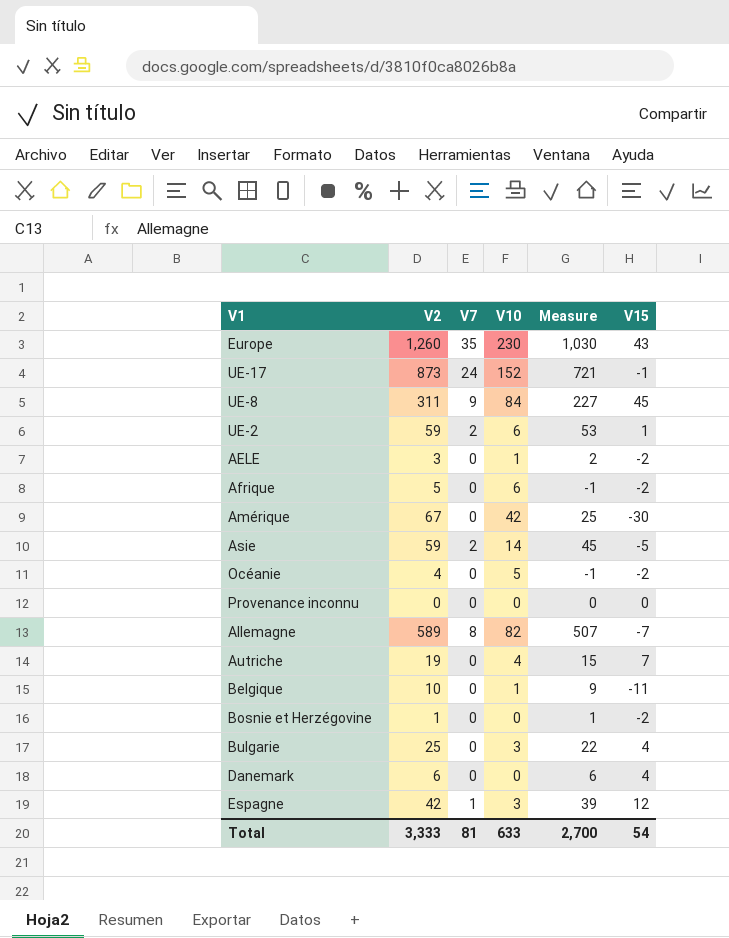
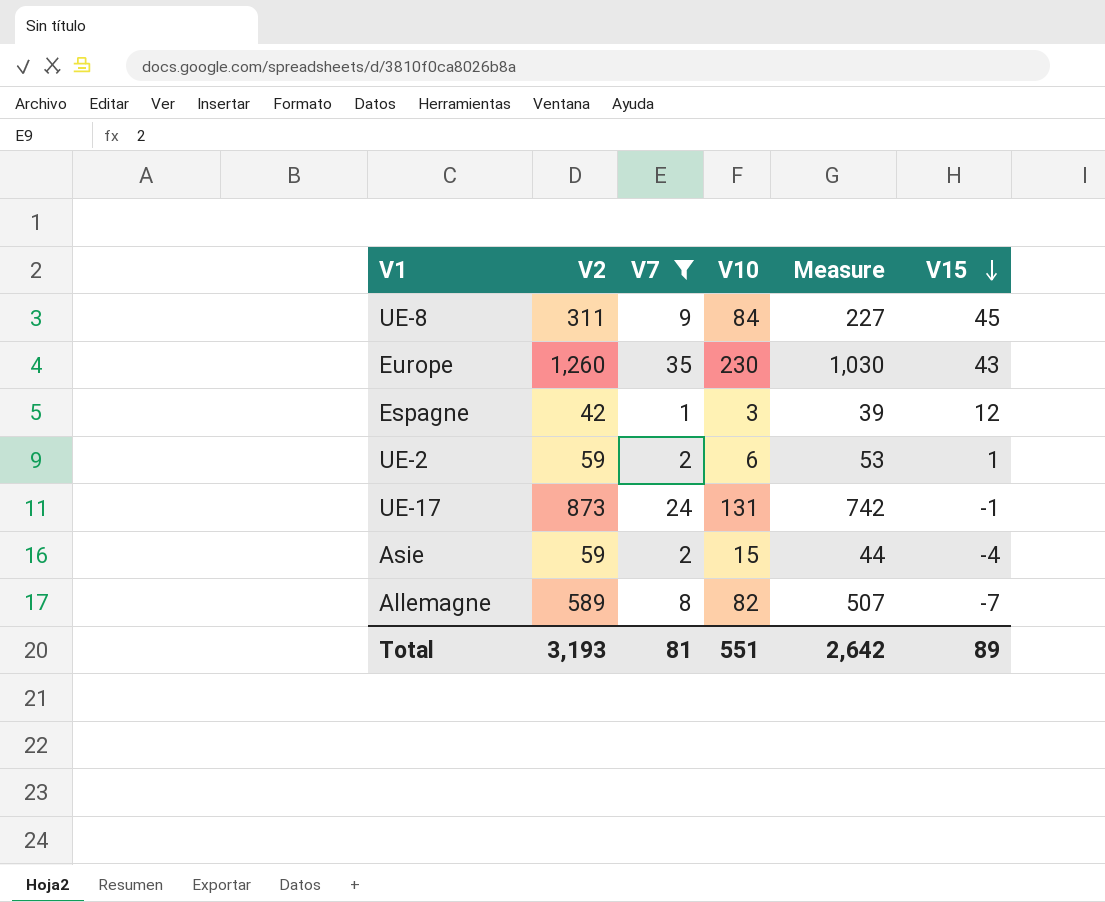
filter: none -> V7 != 0
row order: none -> V15 descending
UE-17 | V10: 152 -> 131
UE-17 | Measure: 721 -> 742
Asie | V10: 14 -> 15
Asie | Measure: 45 -> 44
Asie | V15: -5 -> -4
Total | V2: 3,333 -> 3,193
Total | V10: 633 -> 551
Total | Measure: 2,700 -> 2,642
Total | V15: 54 -> 89

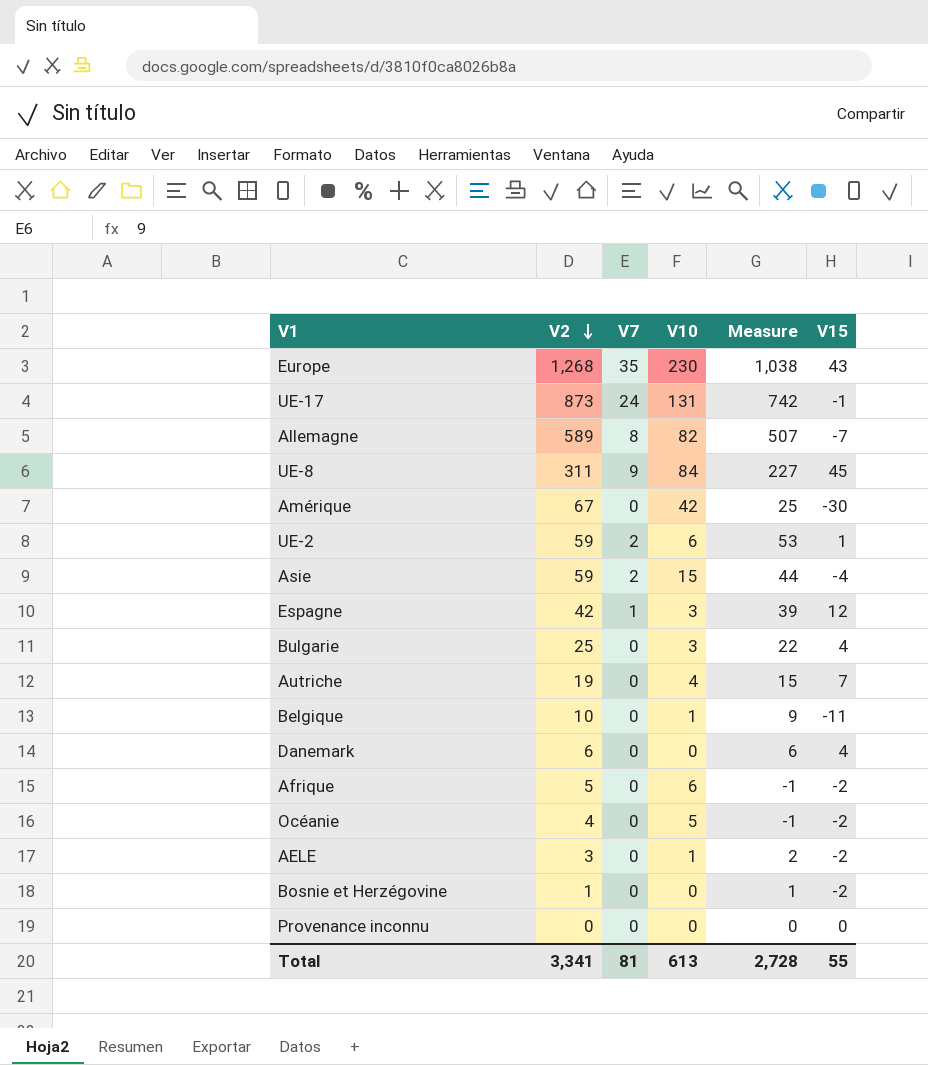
filter: V7 != 0 -> none
row order: V15 descending -> V2 descending
Europe | V2: 1,260 -> 1,268
Europe | Measure: 1,030 -> 1,038
Total | V2: 3,193 -> 3,341
Total | V10: 551 -> 613
Total | Measure: 2,642 -> 2,728
Total | V15: 89 -> 55

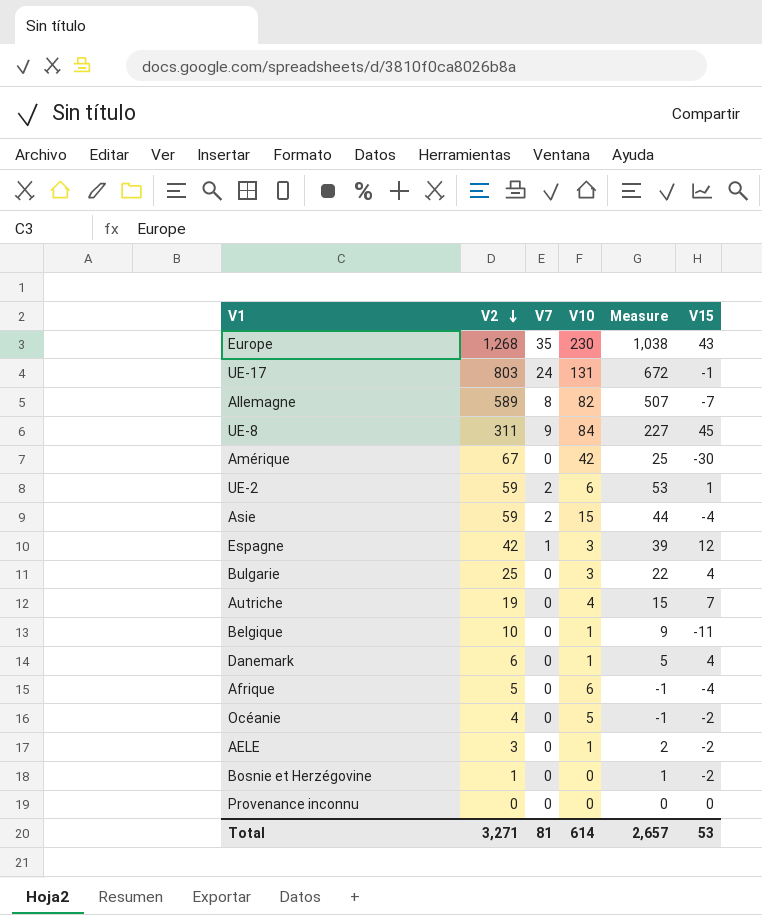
UE-17 | V2: 873 -> 803
UE-17 | Measure: 742 -> 672
Danemark | V10: 0 -> 1
Danemark | Measure: 6 -> 5
Afrique | V15: -2 -> -4
Total | V2: 3,341 -> 3,271
Total | V10: 613 -> 614
Total | Measure: 2,728 -> 2,657
Total | V15: 55 -> 53

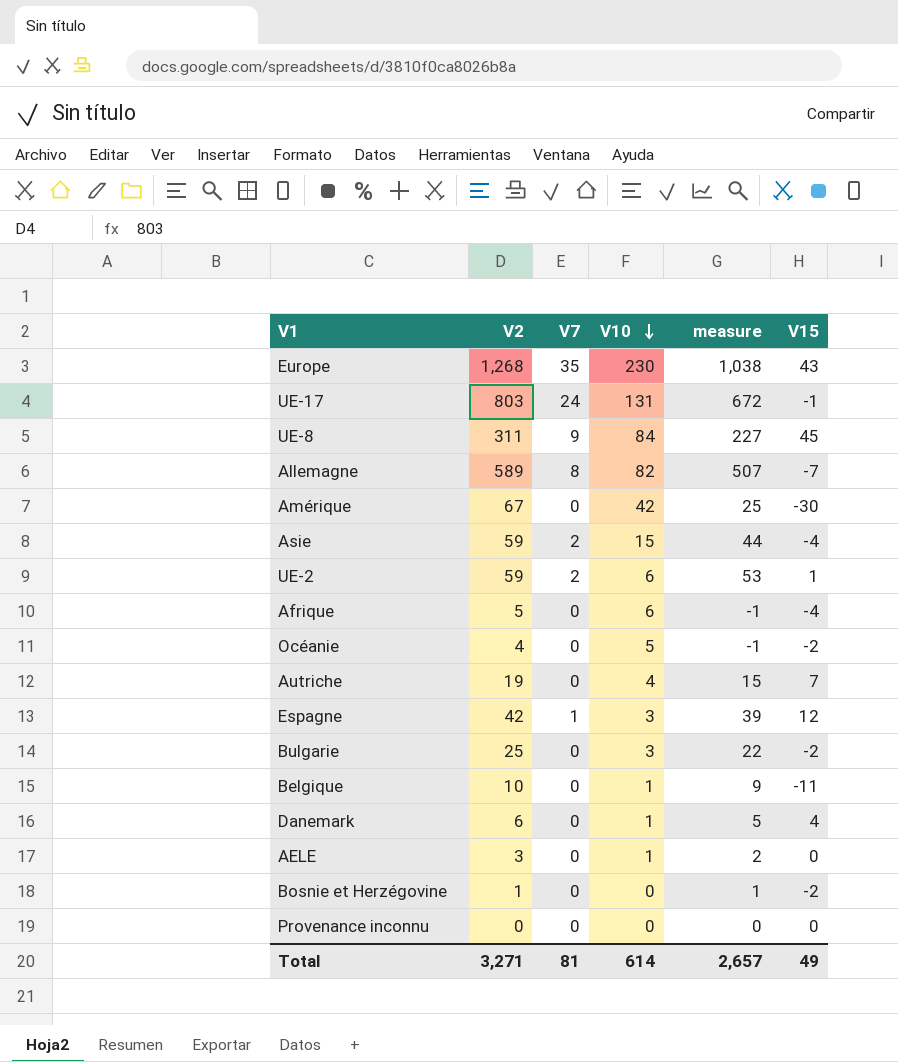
row order: V2 descending -> V10 descending
column name: Measure -> measure
Bulgarie | V15: 4 -> -2
AELE | V15: -2 -> 0
Total | V15: 53 -> 49

